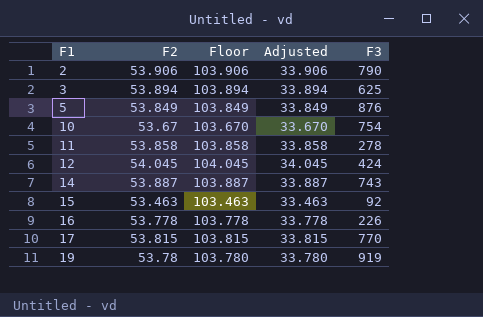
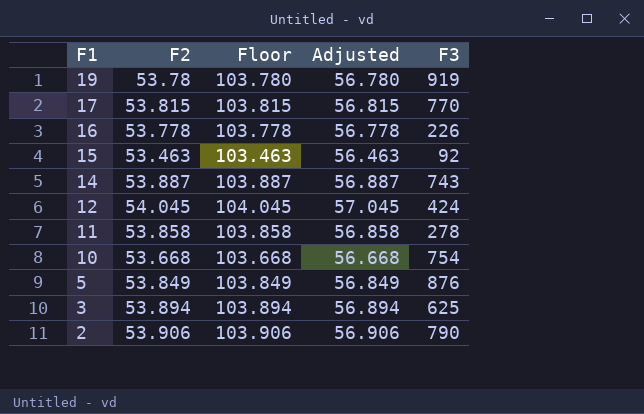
row order: F1 ascending -> F1 descending
column Adjusted | formula: [F2] - 20 -> [F2] + 3
10 | F2: 53.67 -> 53.668
10 | Floor: 103.670 -> 103.668

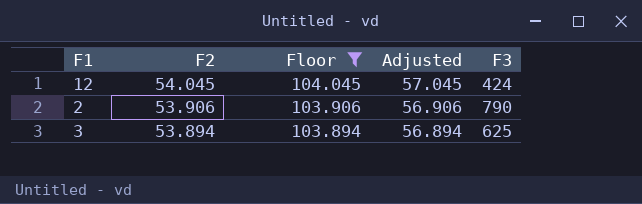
filter: none -> Floor >= 103.894
row order: F1 descending -> F2 descending

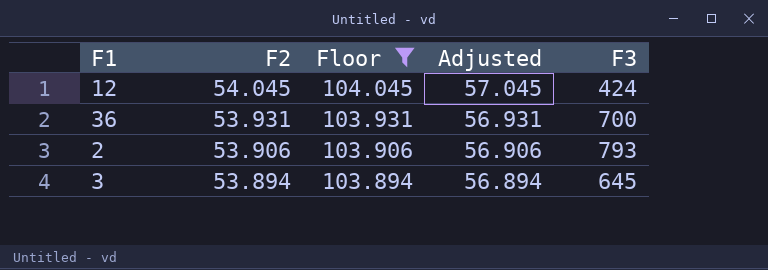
row 36: none -> 53.931 | 103.931 | 56.931 | 700
2 | F3: 790 -> 793
3 | F3: 625 -> 645

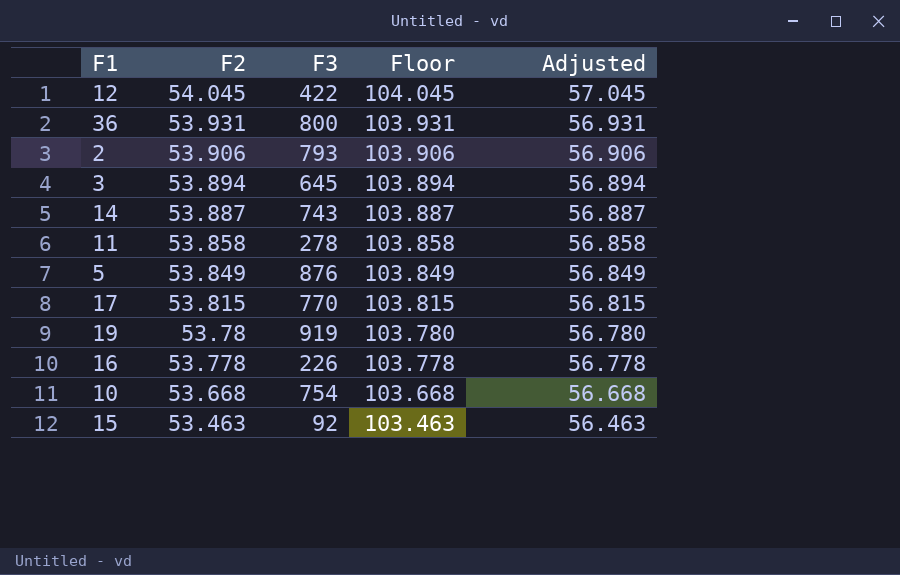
filter: Floor >= 103.894 -> none
column F3 | position: 5 -> 3
12 | F3: 424 -> 422
36 | F3: 700 -> 800

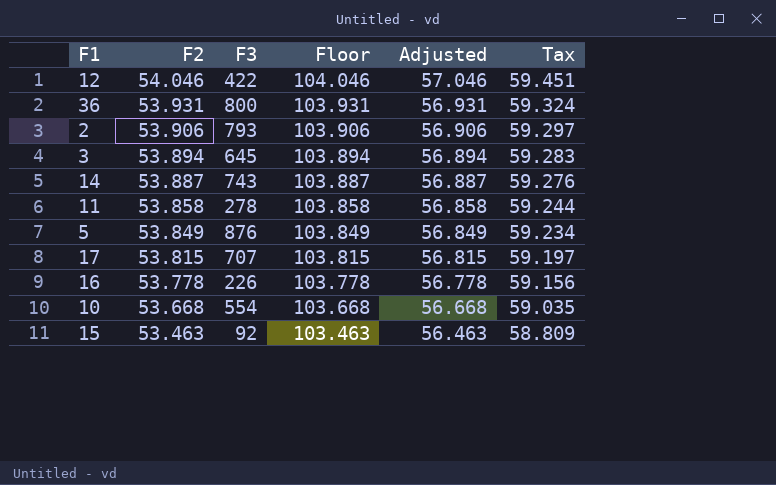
column Tax | formula: none -> [F2] * 1.1
row 19: 53.78 | 919 | 103.780 | 56.780 -> none
12 | F2: 54.045 -> 54.046
12 | Floor: 104.045 -> 104.046
12 | Adjusted: 57.045 -> 57.046
17 | F3: 770 -> 707
10 | F3: 754 -> 554

